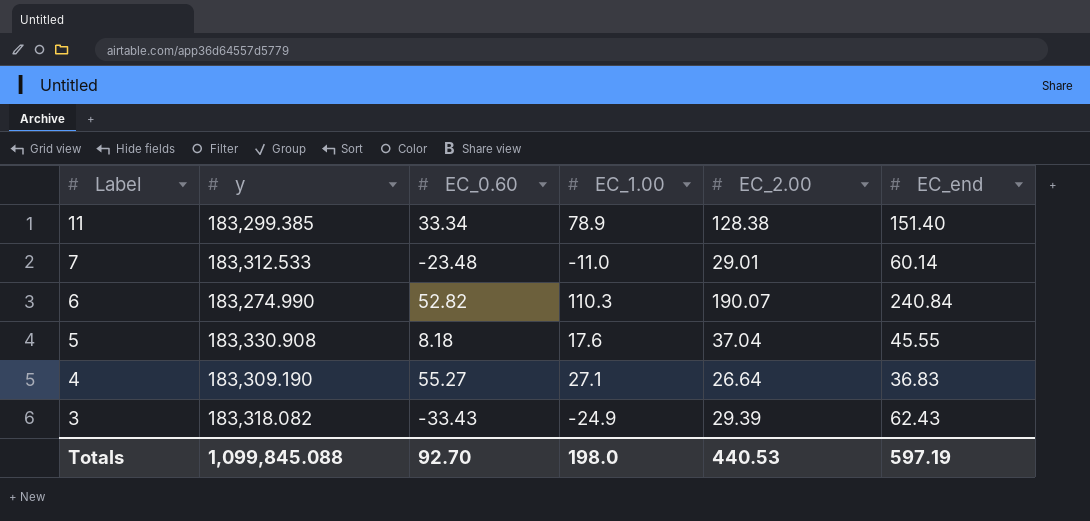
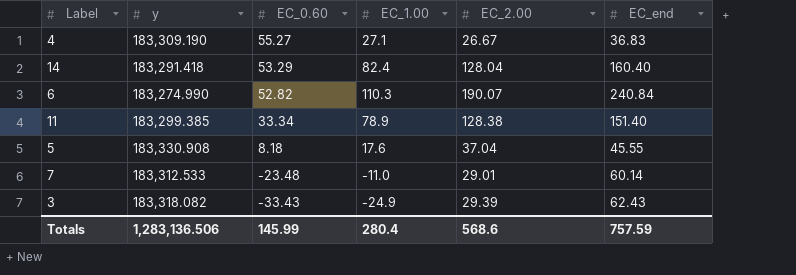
row order: Label descending -> EC_0.60 descending
4 | EC_2.00: 26.64 -> 26.67
row 14: none -> 183,291.418 | 53.29 | 82.4 | 128.04 | 160.40
Totals | y: 1,099,845.088 -> 1,283,136.506
Totals | EC_0.60: 92.70 -> 145.99
Totals | EC_1.00: 198.0 -> 280.4
Totals | EC_2.00: 440.53 -> 568.6
Totals | EC_end: 597.19 -> 757.59

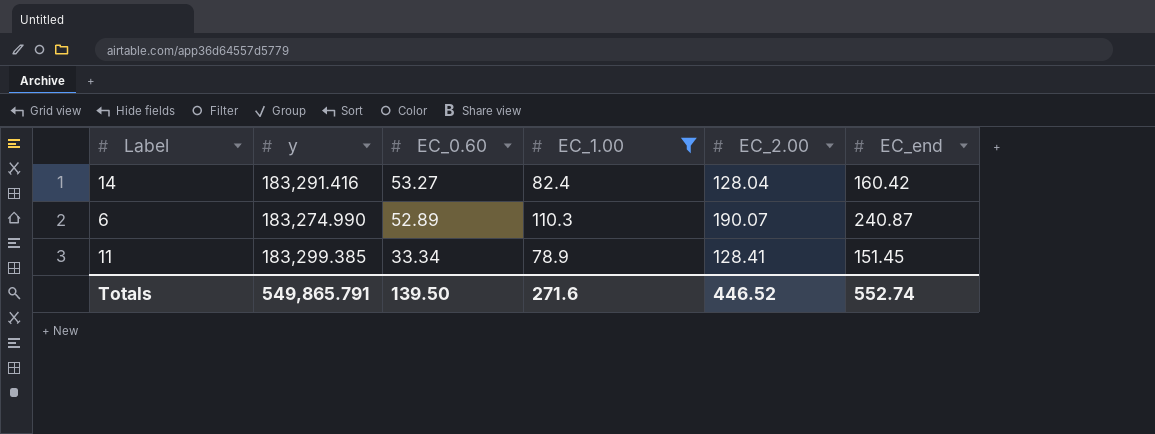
filter: none -> EC_1.00 >= 78.9
14 | y: 183,291.418 -> 183,291.416
14 | EC_0.60: 53.29 -> 53.27
14 | EC_end: 160.40 -> 160.42
6 | EC_0.60: 52.82 -> 52.89
6 | EC_end: 240.84 -> 240.87
11 | EC_2.00: 128.38 -> 128.41
11 | EC_end: 151.40 -> 151.45
Totals | y: 1,283,136.506 -> 549,865.791
Totals | EC_0.60: 145.99 -> 139.50
Totals | EC_1.00: 280.4 -> 271.6
Totals | EC_2.00: 568.6 -> 446.52
Totals | EC_end: 757.59 -> 552.74

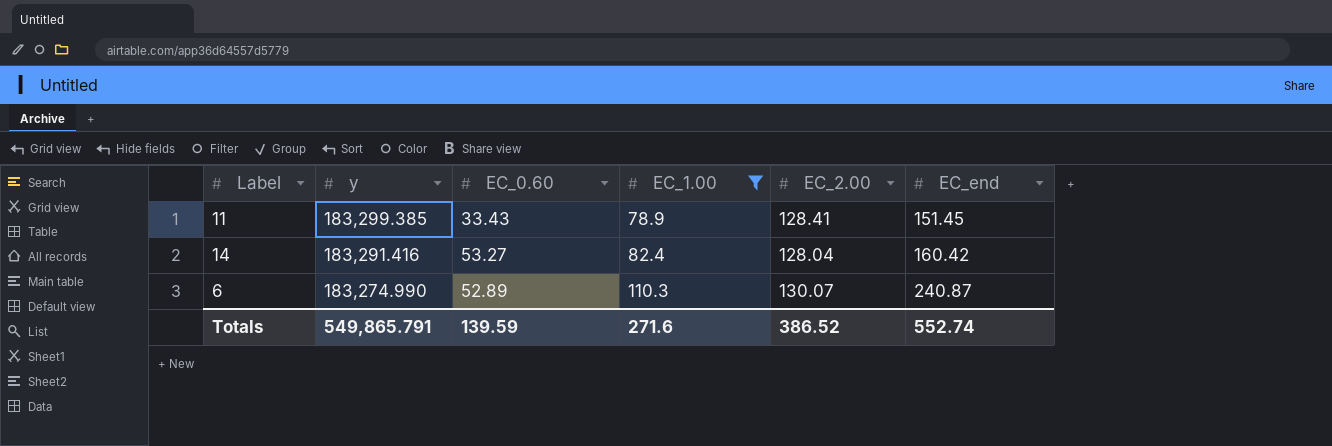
row order: EC_0.60 descending -> y descending
11 | EC_0.60: 33.34 -> 33.43
6 | EC_2.00: 190.07 -> 130.07
Totals | EC_0.60: 139.50 -> 139.59
Totals | EC_2.00: 446.52 -> 386.52

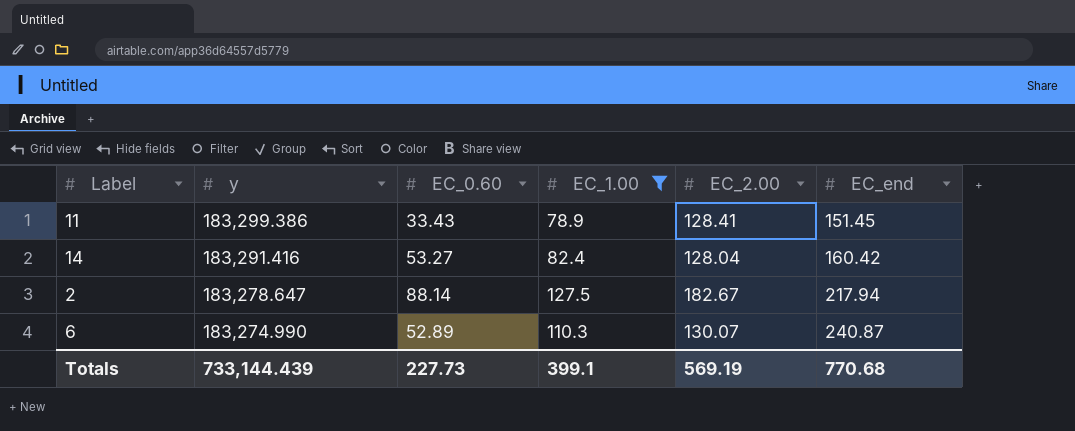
11 | y: 183,299.385 -> 183,299.386
row 2: none -> 183,278.647 | 88.14 | 127.5 | 182.67 | 217.94
Totals | y: 549,865.791 -> 733,144.439
Totals | EC_0.60: 139.59 -> 227.73
Totals | EC_1.00: 271.6 -> 399.1
Totals | EC_2.00: 386.52 -> 569.19
Totals | EC_end: 552.74 -> 770.68

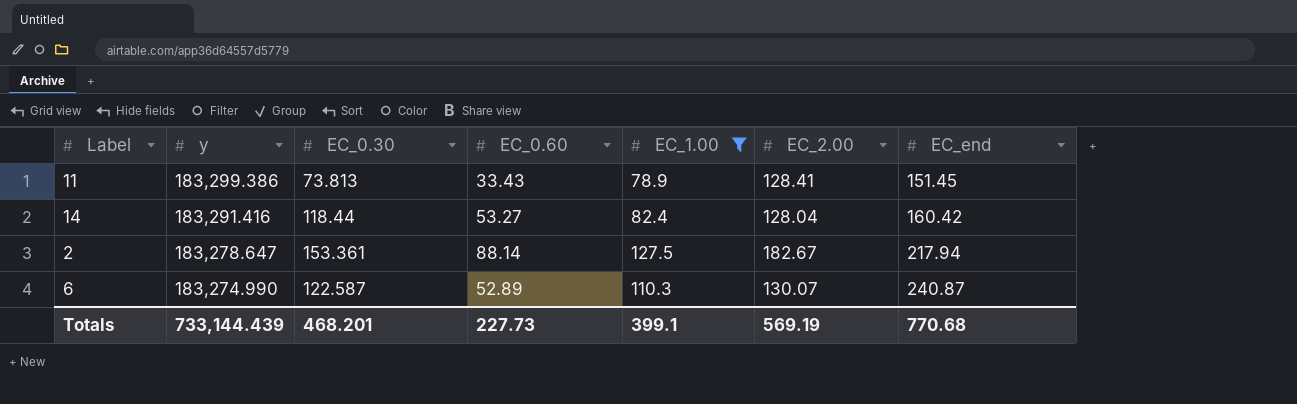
column EC_0.30 | position: none -> 3

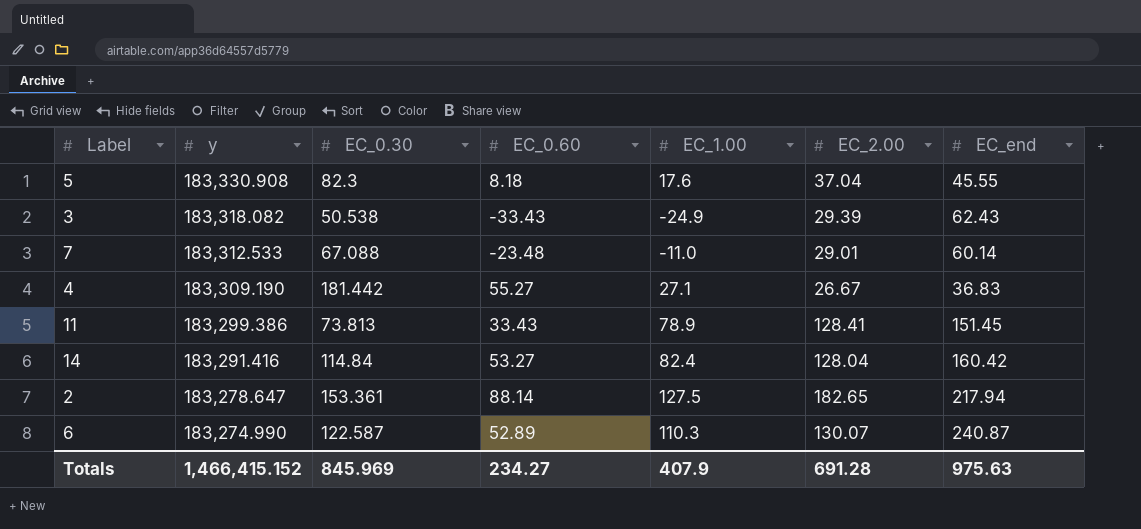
filter: EC_1.00 >= 78.9 -> none
14 | EC_0.30: 118.44 -> 114.84
2 | EC_2.00: 182.67 -> 182.65
Totals | y: 733,144.439 -> 1,466,415.152
Totals | EC_0.30: 468.201 -> 845.969
Totals | EC_0.60: 227.73 -> 234.27
Totals | EC_1.00: 399.1 -> 407.9
Totals | EC_2.00: 569.19 -> 691.28
Totals | EC_end: 770.68 -> 975.63

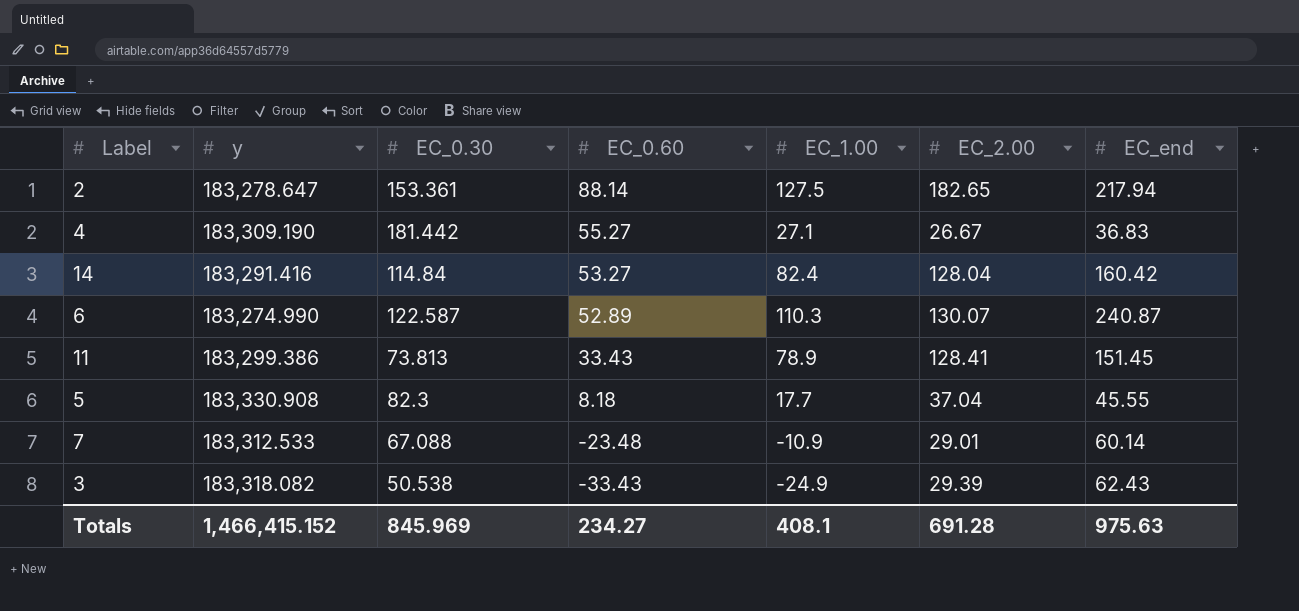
row order: y descending -> EC_0.60 descending
5 | EC_1.00: 17.6 -> 17.7
7 | EC_1.00: -11.0 -> -10.9
Totals | EC_1.00: 407.9 -> 408.1

